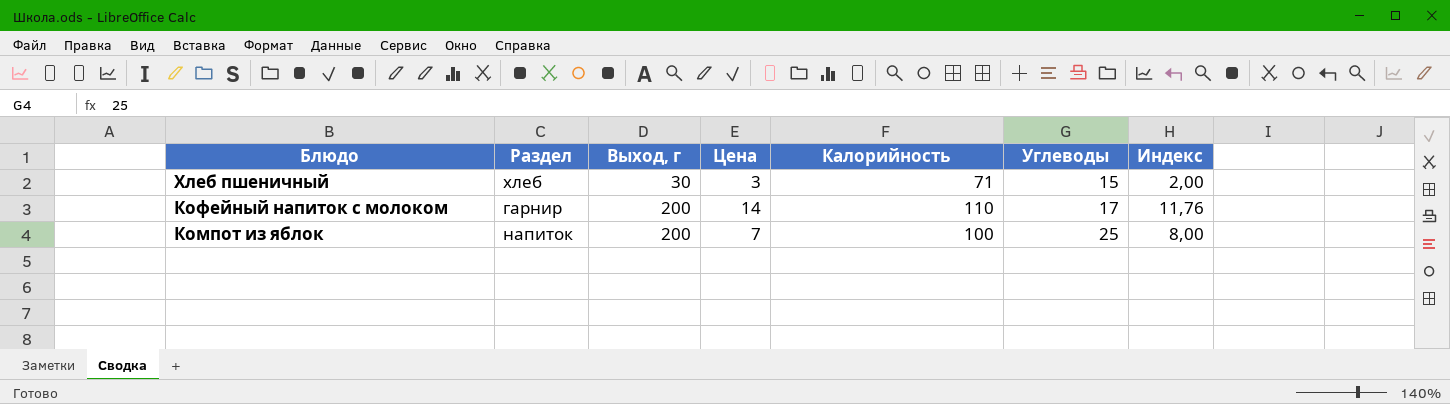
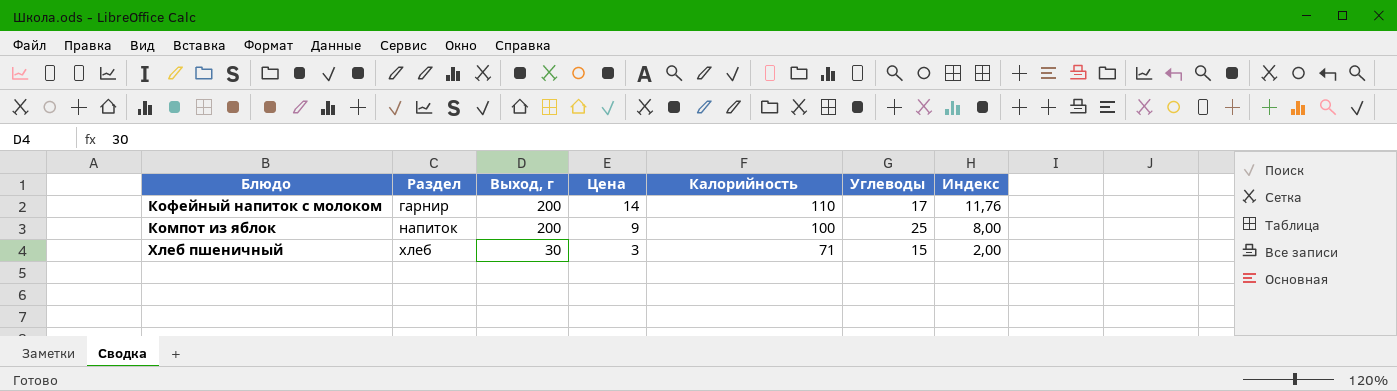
row order: Блюдо descending -> Раздел ascending
Компот из яблок | Цена: 7 -> 9

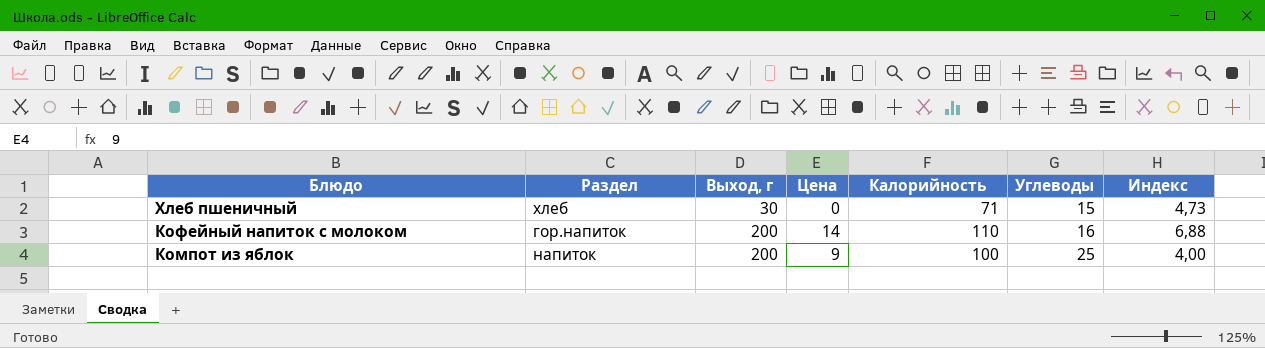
row order: Раздел ascending -> Блюдо descending
column Индекс | formula: [Выход, г] / [Углеводы] -> [Калорийность] / [Углеводы]
Хлеб пшеничный | Цена: 3 -> 0
Кофейный напиток с молоком | Раздел: гарнир -> гор.напиток
Кофейный напиток с молоком | Углеводы: 17 -> 16

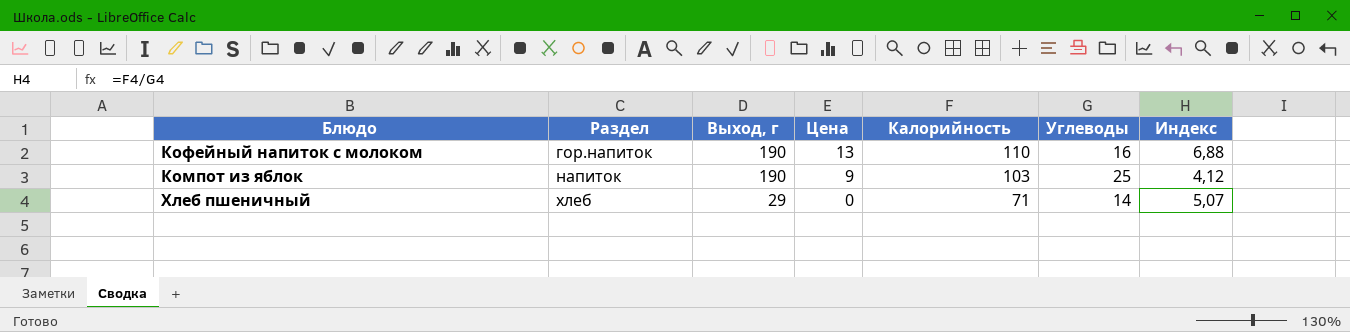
row order: Блюдо descending -> Раздел ascending
Кофейный напиток с молоком | Выход, г: 200 -> 190
Кофейный напиток с молоком | Цена: 14 -> 13
Компот из яблок | Выход, г: 200 -> 190
Компот из яблок | Калорийность: 100 -> 103
Компот из яблок | Индекс: 4,00 -> 4,12
Хлеб пшеничный | Выход, г: 30 -> 29
Хлеб пшеничный | Углеводы: 15 -> 14
Хлеб пшеничный | Индекс: 4,73 -> 5,07

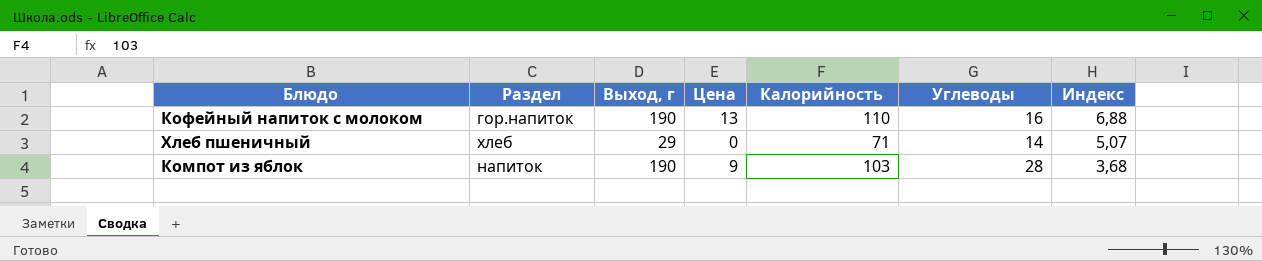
row order: Раздел ascending -> Индекс descending
Компот из яблок | Углеводы: 25 -> 28
Компот из яблок | Индекс: 4,12 -> 3,68

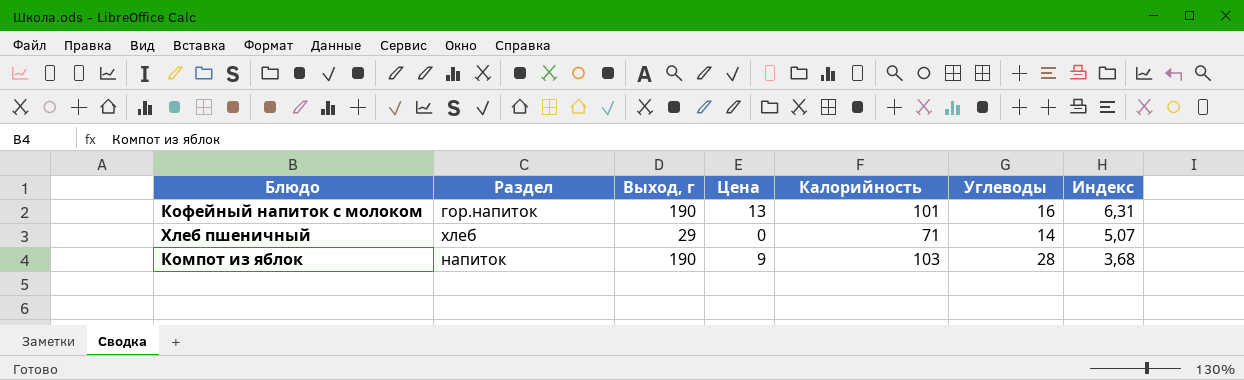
Кофейный напиток с молоком | Калорийность: 110 -> 101
Кофейный напиток с молоком | Индекс: 6,88 -> 6,31

